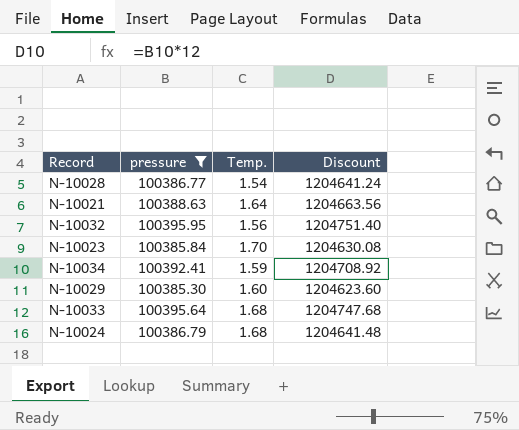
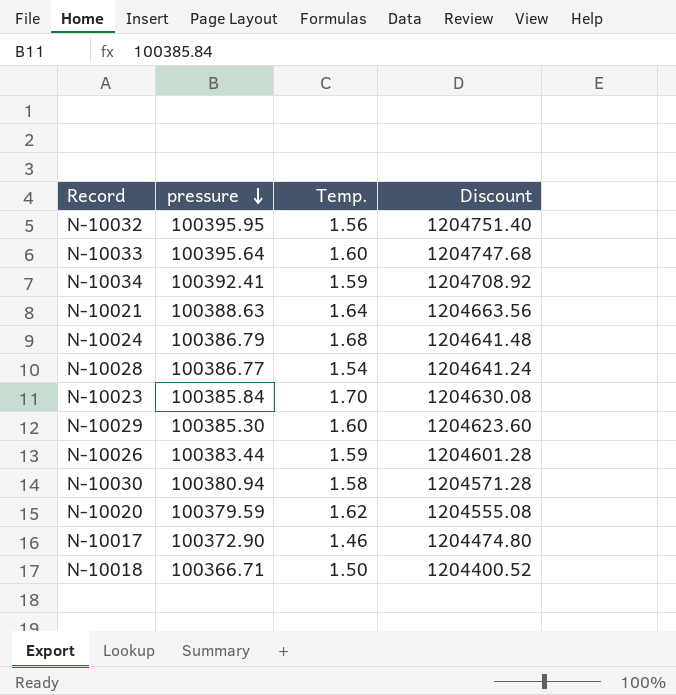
filter: pressure >= 100385.30 -> none
row order: none -> pressure descending
N-10033 | Temp.: 1.68 -> 1.60

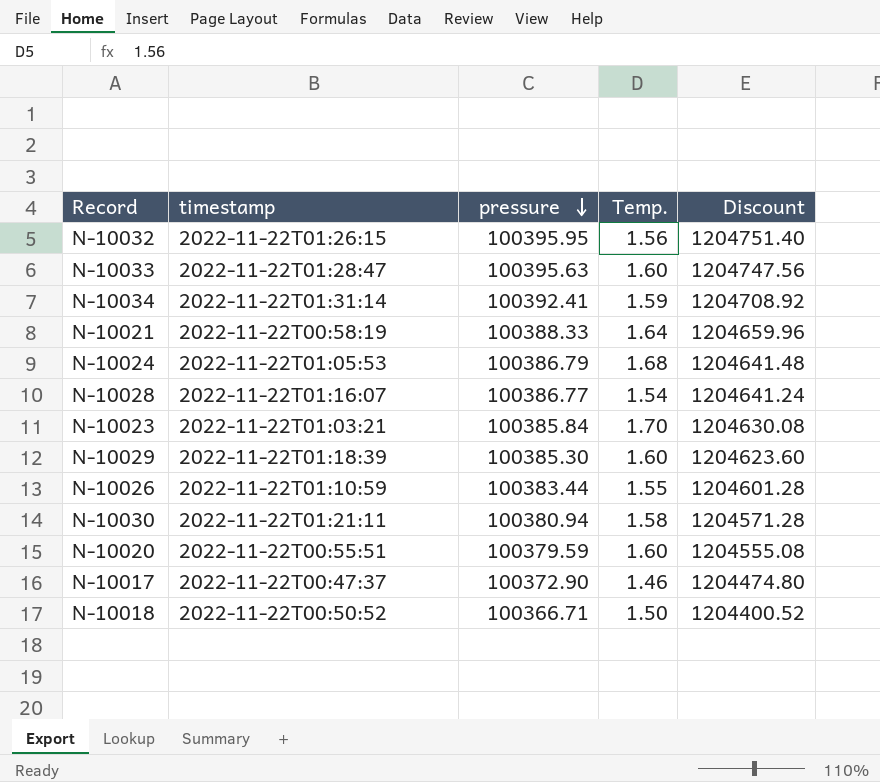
column timestamp | position: none -> 2
N-10033 | pressure: 100395.64 -> 100395.63
N-10033 | Discount: 1204747.68 -> 1204747.56
N-10021 | pressure: 100388.63 -> 100388.33
N-10021 | Discount: 1204663.56 -> 1204659.96
N-10026 | Temp.: 1.59 -> 1.55
N-10020 | Temp.: 1.62 -> 1.60

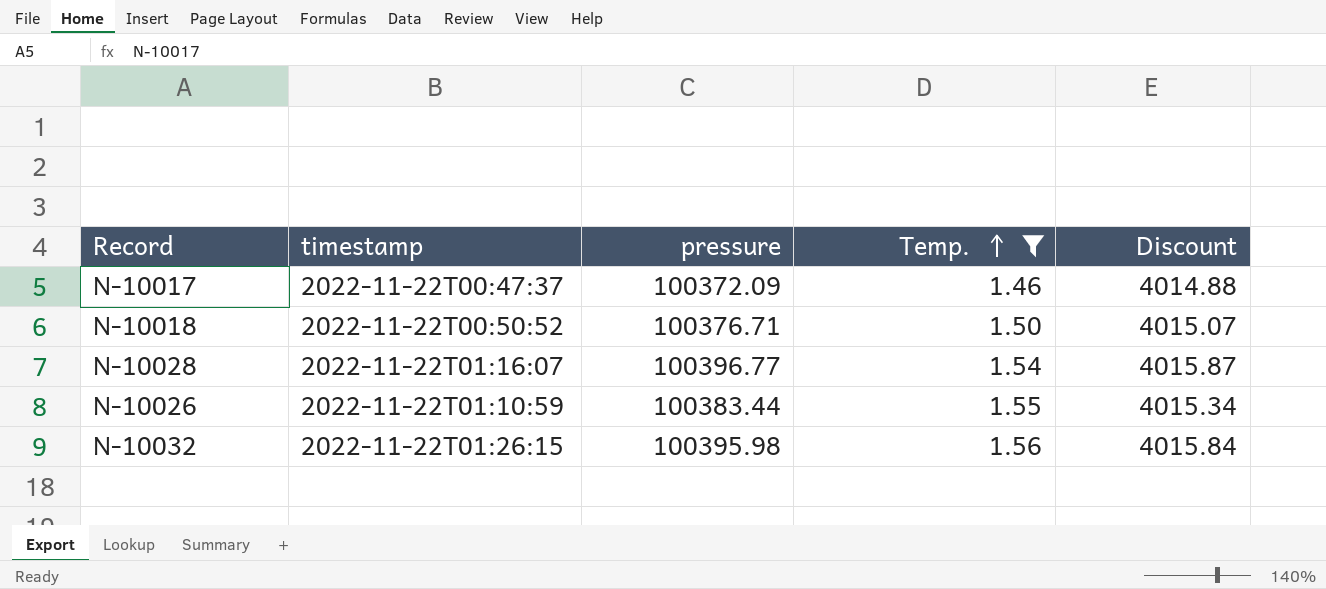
filter: none -> Temp. <= 1.56
row order: pressure descending -> Temp. ascending
column Discount | formula: [pressure] * 12 -> [pressure] * 0.04
N-10017 | pressure: 100372.90 -> 100372.09
N-10018 | pressure: 100366.71 -> 100376.71
N-10028 | pressure: 100386.77 -> 100396.77
N-10032 | pressure: 100395.95 -> 100395.98

